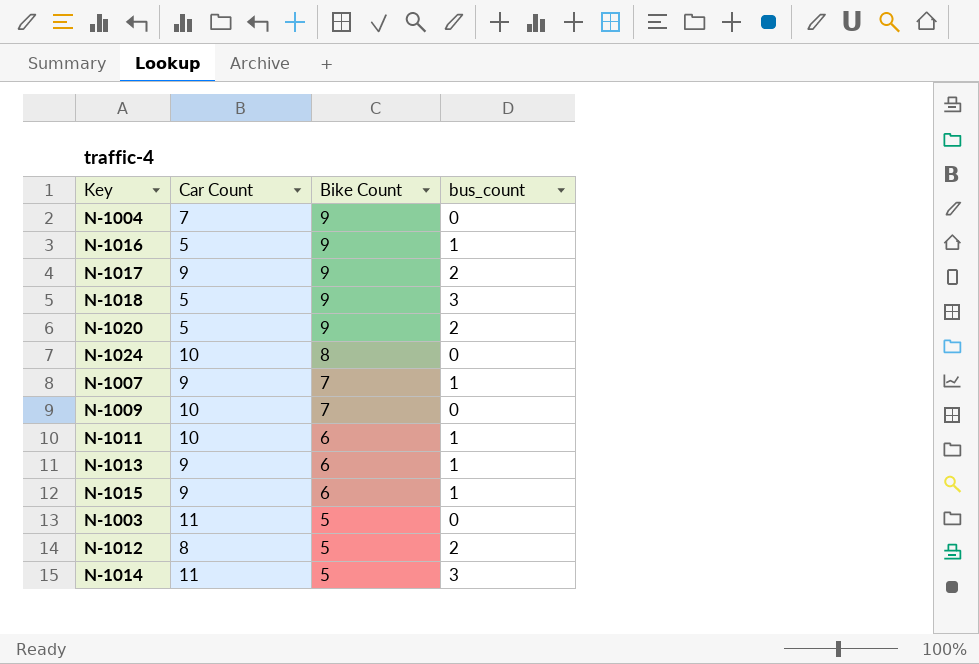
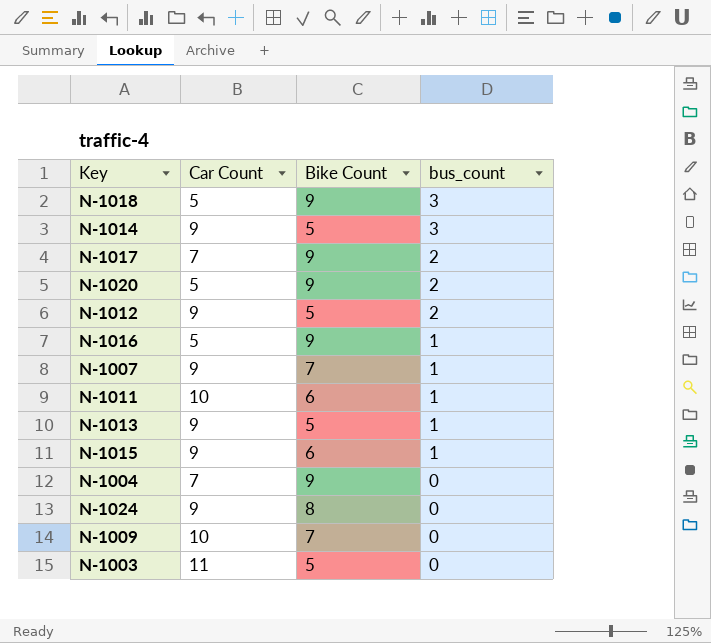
row order: Bike Count descending -> bus_count descending
N-1014 | Car Count: 11 -> 9
N-1017 | Car Count: 9 -> 7
N-1012 | Car Count: 8 -> 9
N-1013 | Bike Count: 6 -> 5
N-1024 | Car Count: 10 -> 9

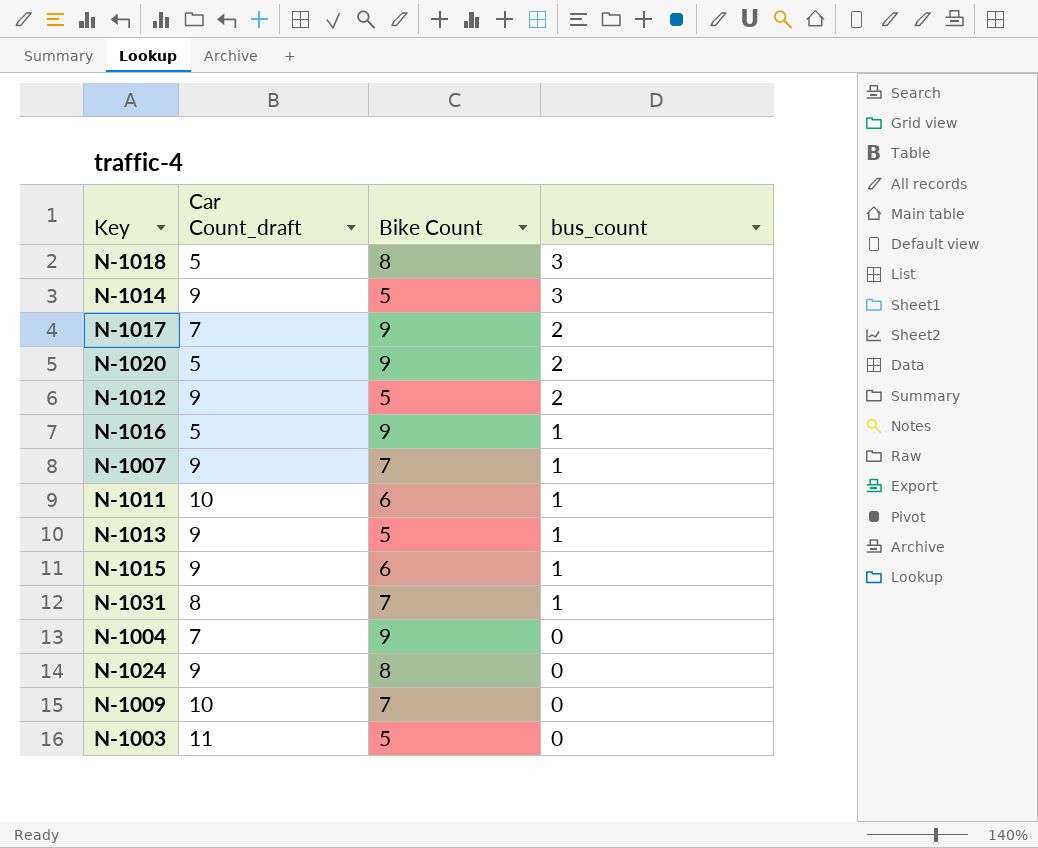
column name: Car Count -> Car Count_draft
N-1018 | Bike Count: 9 -> 8
row N-1031: none -> 8 | 7 | 1

